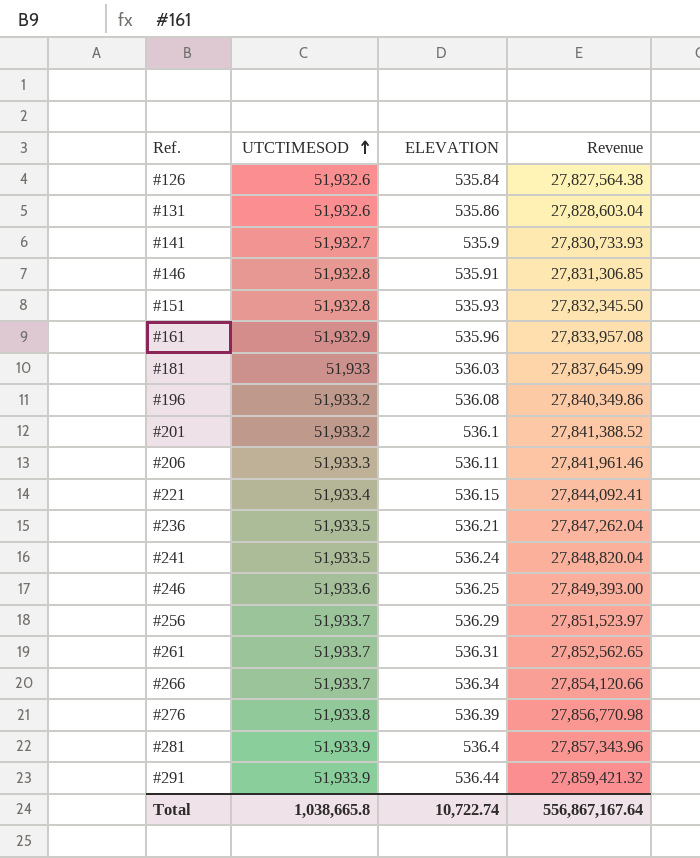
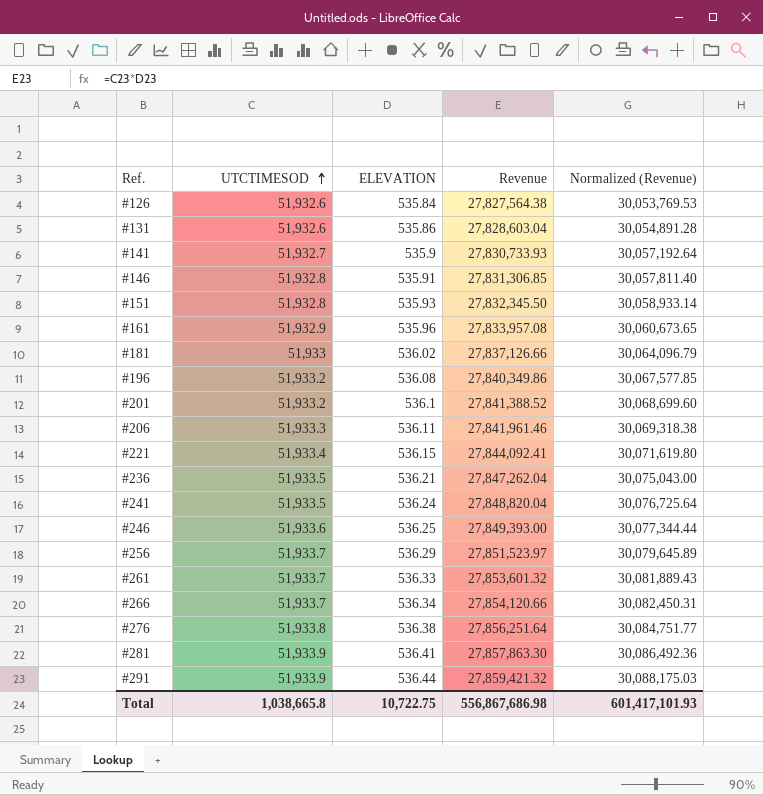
column Normalized (Revenue) | formula: none -> [Revenue] * 1.08
#181 | ELEVATION: 536.03 -> 536.02
#181 | Revenue: 27,837,645.99 -> 27,837,126.66
#261 | ELEVATION: 536.31 -> 536.33
#261 | Revenue: 27,852,562.65 -> 27,853,601.32
#276 | ELEVATION: 536.39 -> 536.38
#276 | Revenue: 27,856,770.98 -> 27,856,251.64
#281 | ELEVATION: 536.4 -> 536.41
#281 | Revenue: 27,857,343.96 -> 27,857,863.30
Total | ELEVATION: 10,722.74 -> 10,722.75
Total | Revenue: 556,867,167.64 -> 556,867,686.98

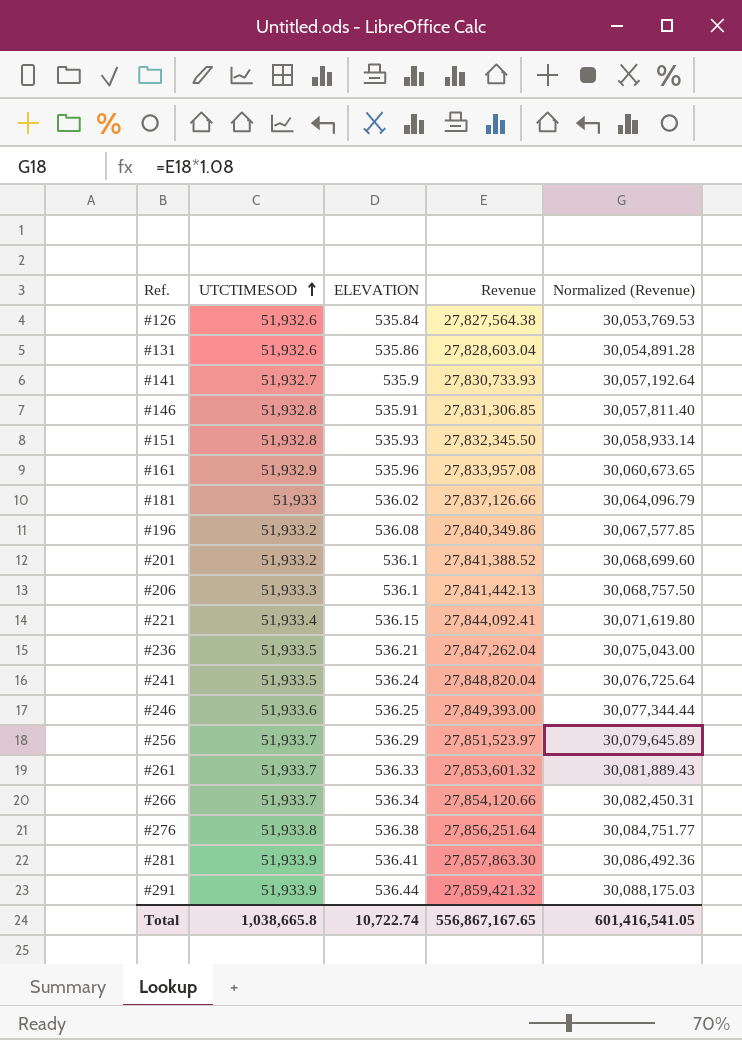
#206 | ELEVATION: 536.11 -> 536.1
#206 | Revenue: 27,841,961.46 -> 27,841,442.13
#206 | Normalized (Revenue): 30,069,318.38 -> 30,068,757.50
Total | ELEVATION: 10,722.75 -> 10,722.74
Total | Revenue: 556,867,686.98 -> 556,867,167.65
Total | Normalized (Revenue): 601,417,101.93 -> 601,416,541.05

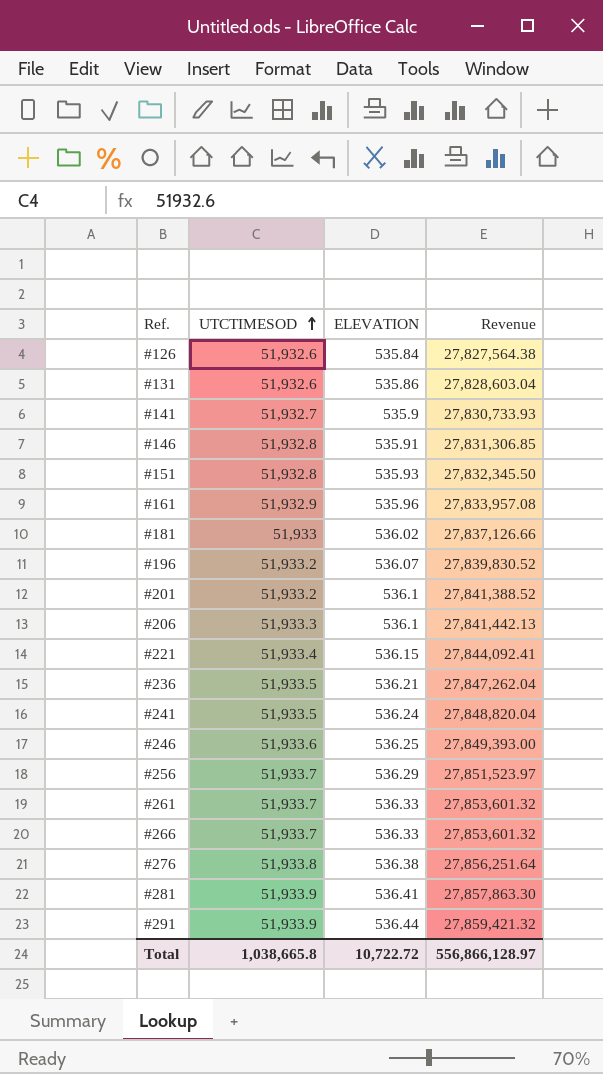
column Normalized (Revenue) | formula: [Revenue] * 1.08 -> none
#196 | ELEVATION: 536.08 -> 536.07
#196 | Revenue: 27,840,349.86 -> 27,839,830.52
#266 | ELEVATION: 536.34 -> 536.33
#266 | Revenue: 27,854,120.66 -> 27,853,601.32
Total | ELEVATION: 10,722.74 -> 10,722.72
Total | Revenue: 556,867,167.65 -> 556,866,128.97

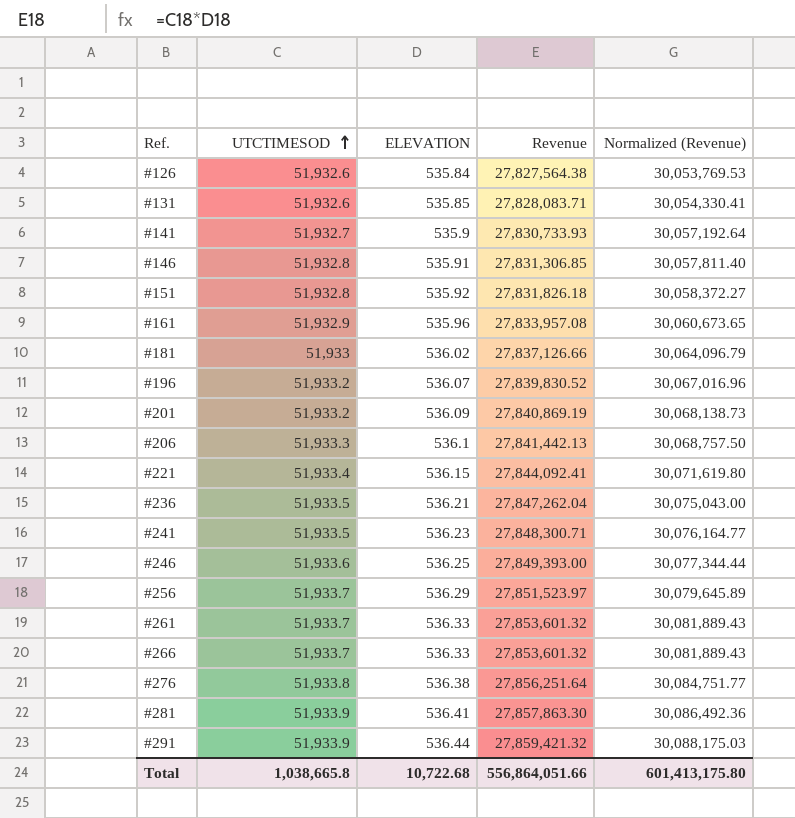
column Normalized (Revenue) | formula: none -> [Revenue] * 1.08
#131 | ELEVATION: 535.86 -> 535.85
#131 | Revenue: 27,828,603.04 -> 27,828,083.71
#151 | ELEVATION: 535.93 -> 535.92
#151 | Revenue: 27,832,345.50 -> 27,831,826.18
#201 | ELEVATION: 536.1 -> 536.09
#201 | Revenue: 27,841,388.52 -> 27,840,869.19
#241 | ELEVATION: 536.24 -> 536.23
#241 | Revenue: 27,848,820.04 -> 27,848,300.71
Total | ELEVATION: 10,722.72 -> 10,722.68
Total | Revenue: 556,866,128.97 -> 556,864,051.66

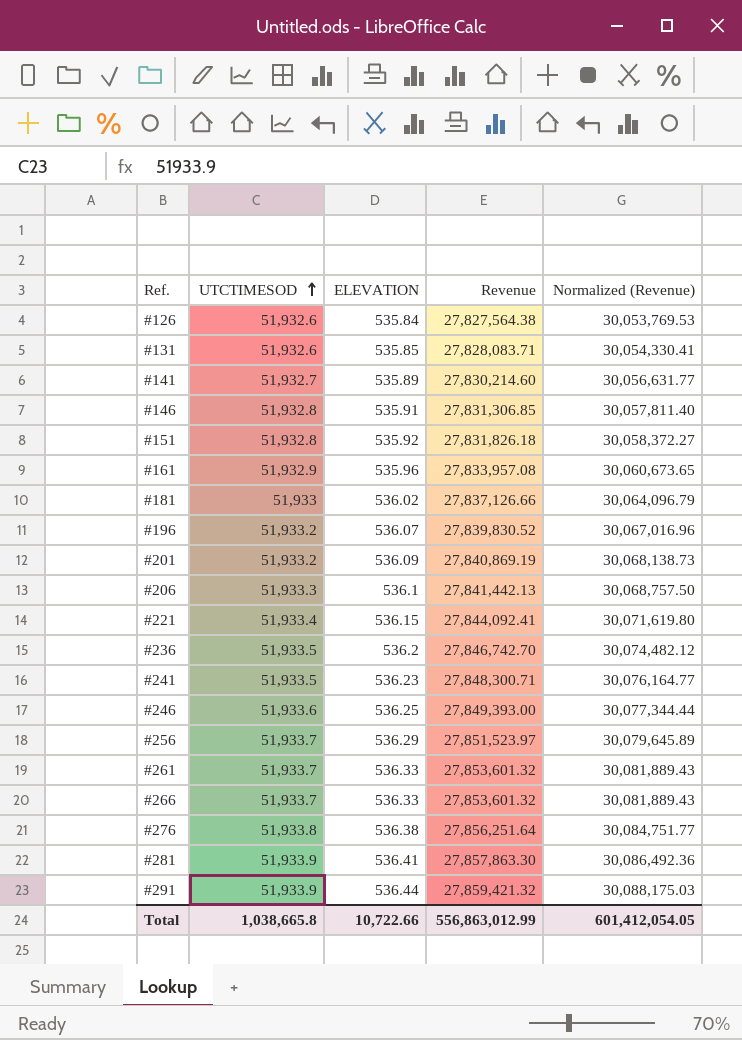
#141 | ELEVATION: 535.9 -> 535.89
#141 | Revenue: 27,830,733.93 -> 27,830,214.60
#141 | Normalized (Revenue): 30,057,192.64 -> 30,056,631.77
#236 | ELEVATION: 536.21 -> 536.2
#236 | Revenue: 27,847,262.04 -> 27,846,742.70
#236 | Normalized (Revenue): 30,075,043.00 -> 30,074,482.12
Total | ELEVATION: 10,722.68 -> 10,722.66
Total | Revenue: 556,864,051.66 -> 556,863,012.99
Total | Normalized (Revenue): 601,413,175.80 -> 601,412,054.05

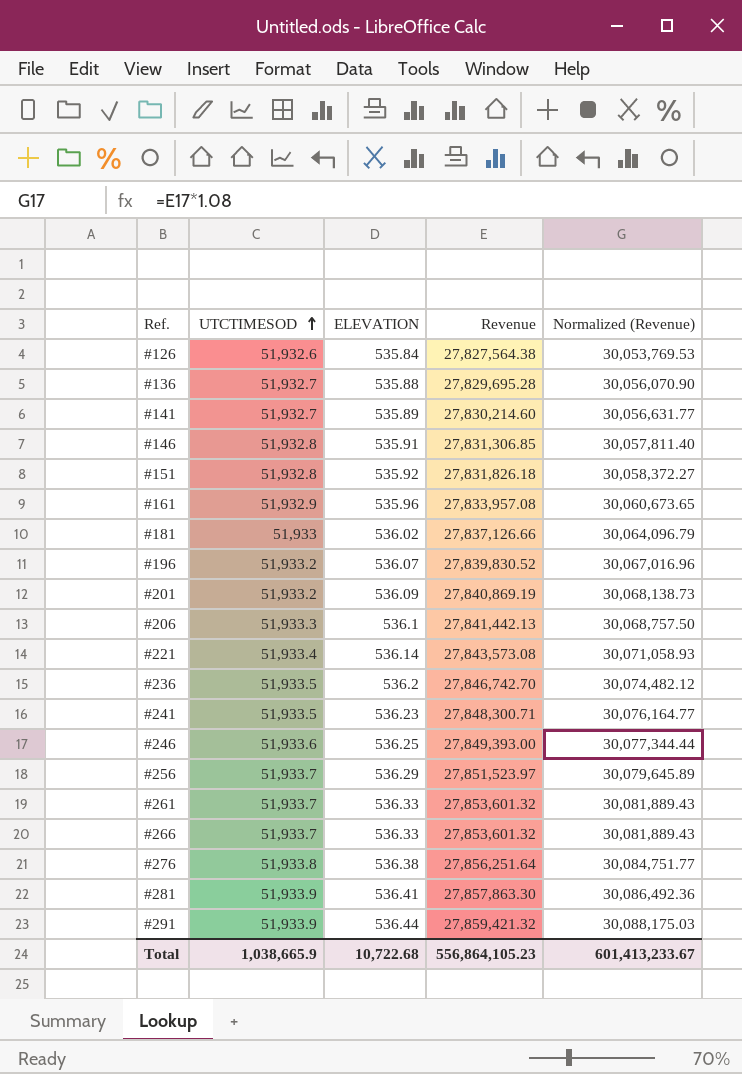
row #131: 51,932.6 | 535.85 | 27,828,083.71 | 30,054,330.41 -> none
row #136: none -> 51,932.7 | 535.88 | 27,829,695.28 | 30,056,070.90
#221 | ELEVATION: 536.15 -> 536.14
#221 | Revenue: 27,844,092.41 -> 27,843,573.08
#221 | Normalized (Revenue): 30,071,619.80 -> 30,071,058.93
Total | UTCTIMESOD: 1,038,665.8 -> 1,038,665.9
Total | ELEVATION: 10,722.66 -> 10,722.68
Total | Revenue: 556,863,012.99 -> 556,864,105.23
Total | Normalized (Revenue): 601,412,054.05 -> 601,413,233.67

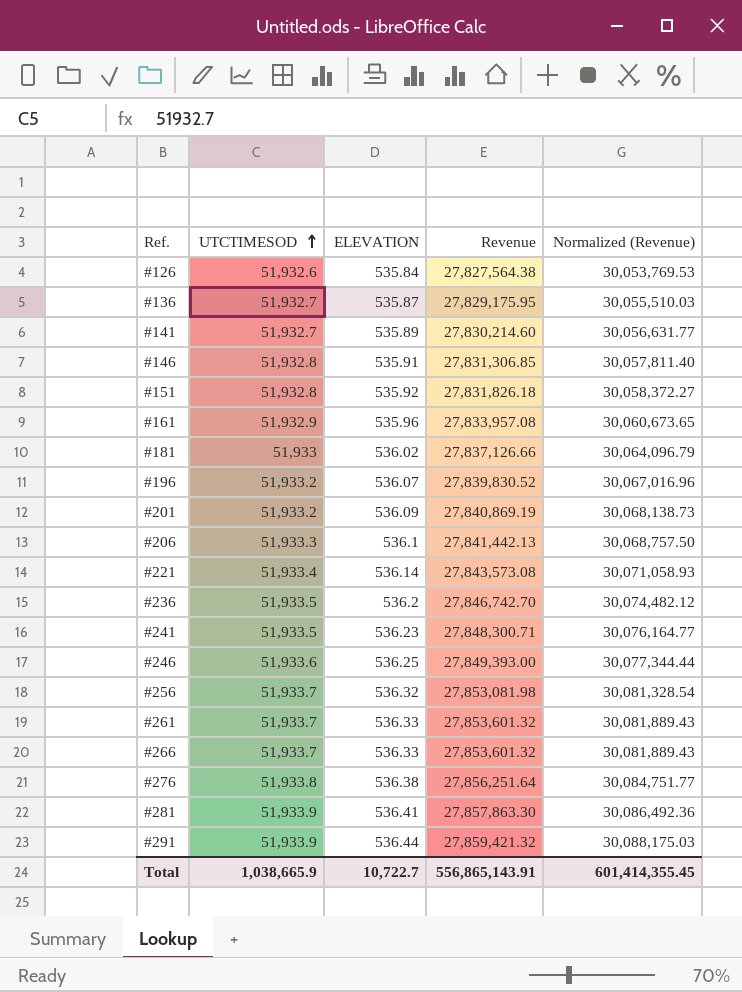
#136 | ELEVATION: 535.88 -> 535.87
#136 | Revenue: 27,829,695.28 -> 27,829,175.95
#136 | Normalized (Revenue): 30,056,070.90 -> 30,055,510.03
#256 | ELEVATION: 536.29 -> 536.32
#256 | Revenue: 27,851,523.97 -> 27,853,081.98
#256 | Normalized (Revenue): 30,079,645.89 -> 30,081,328.54
Total | ELEVATION: 10,722.68 -> 10,722.7
Total | Revenue: 556,864,105.23 -> 556,865,143.91
Total | Normalized (Revenue): 601,413,233.67 -> 601,414,355.45

